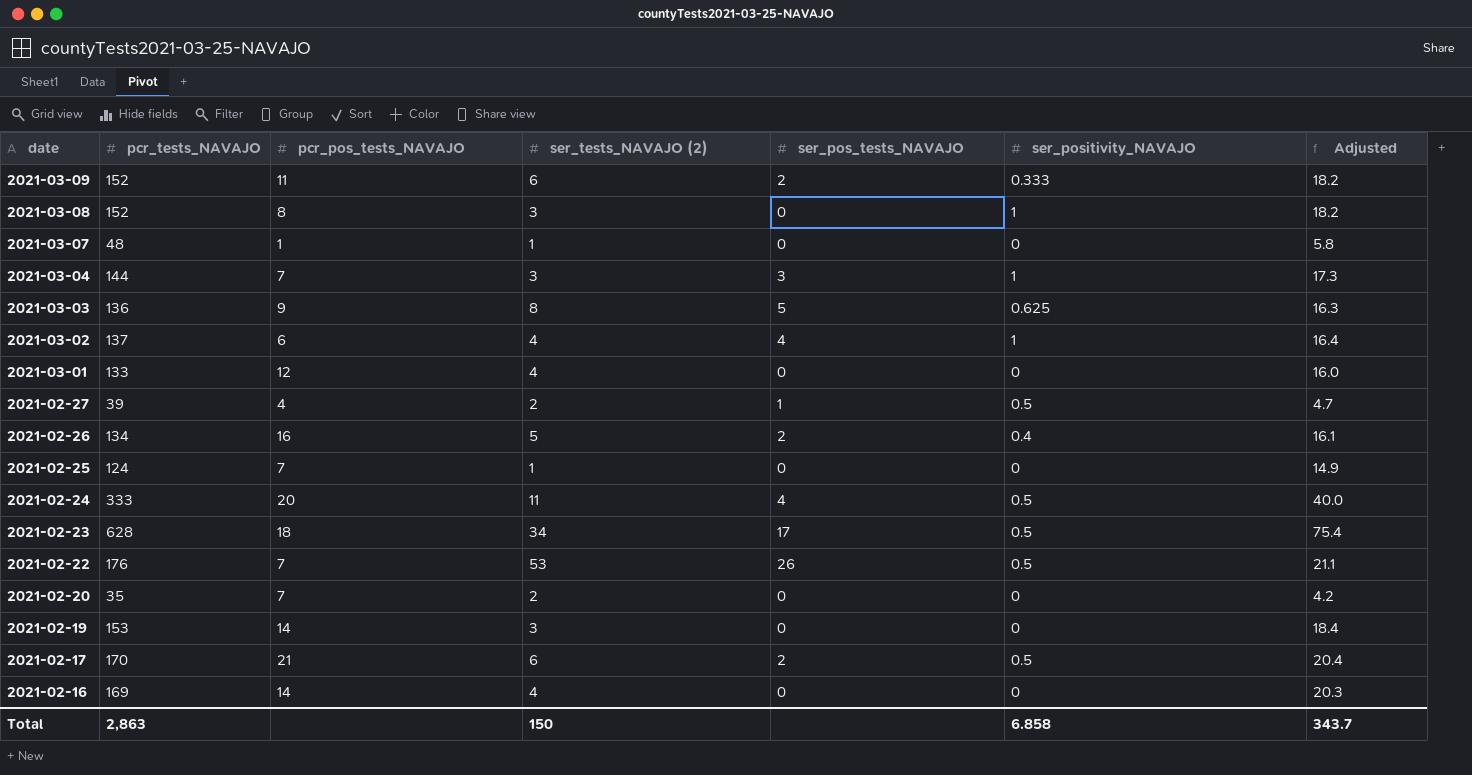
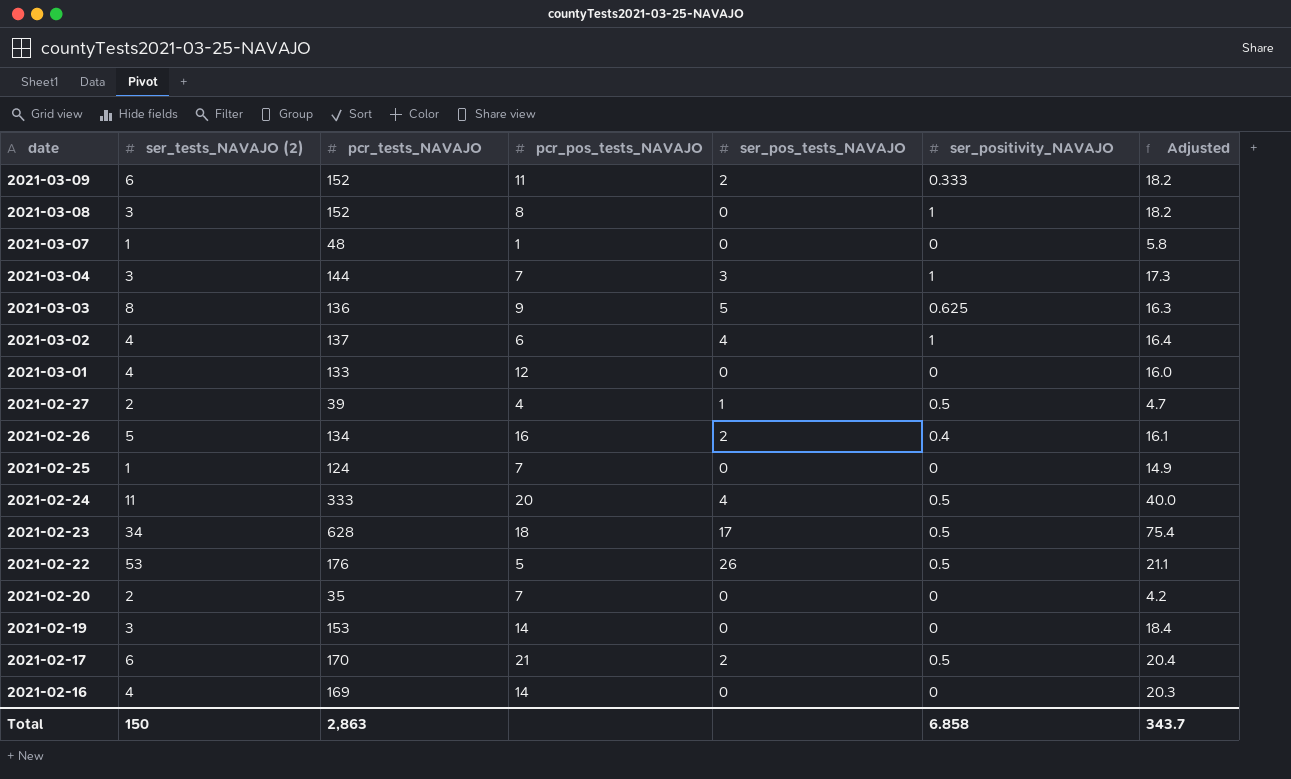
column ser_tests_NAVAJO (2) | position: 4 -> 2
2021-02-22 | pcr_pos_tests_NAVAJO: 7 -> 5

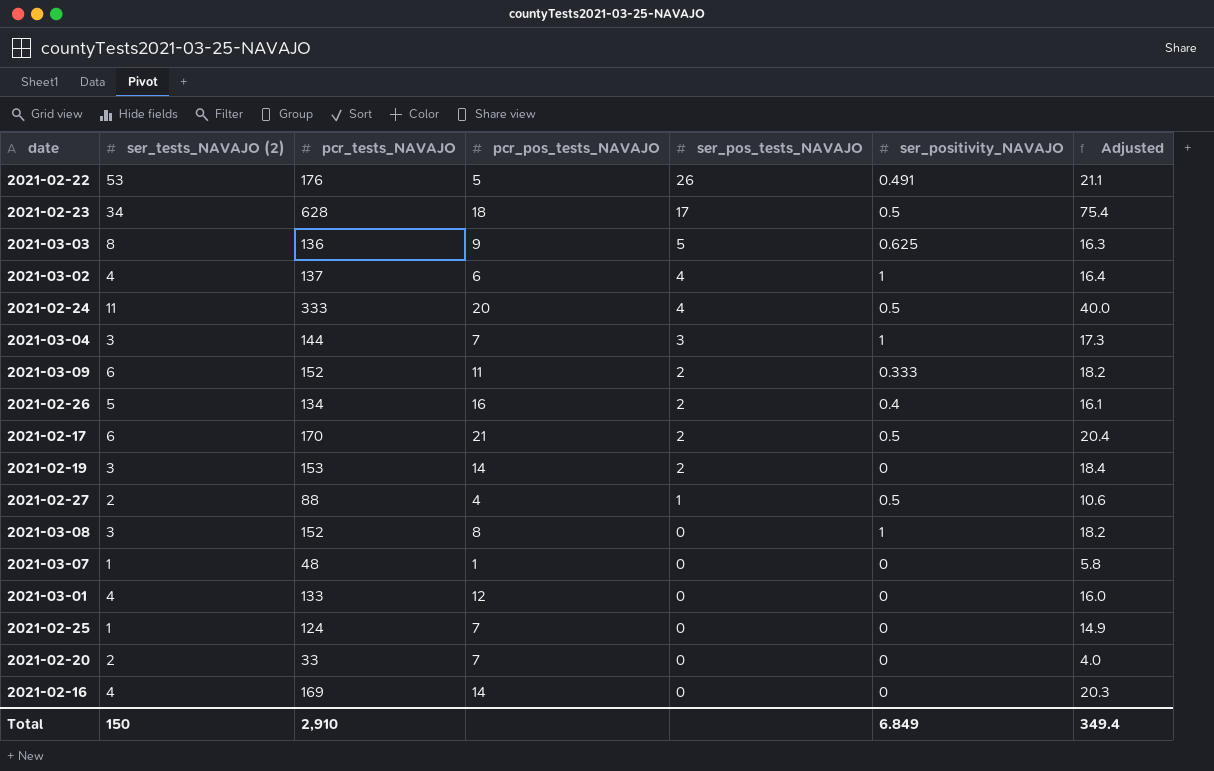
row order: date descending -> ser_pos_tests_NAVAJO descending
2021-02-22 | ser_positivity_NAVAJO: 0.5 -> 0.491
2021-02-19 | ser_pos_tests_NAVAJO: 0 -> 2
2021-02-27 | pcr_tests_NAVAJO: 39 -> 88
2021-02-27 | Adjusted: 4.7 -> 10.6
2021-02-20 | pcr_tests_NAVAJO: 35 -> 33
2021-02-20 | Adjusted: 4.2 -> 4.0
Total | pcr_tests_NAVAJO: 2,863 -> 2,910
Total | ser_positivity_NAVAJO: 6.858 -> 6.849
Total | Adjusted: 343.7 -> 349.4

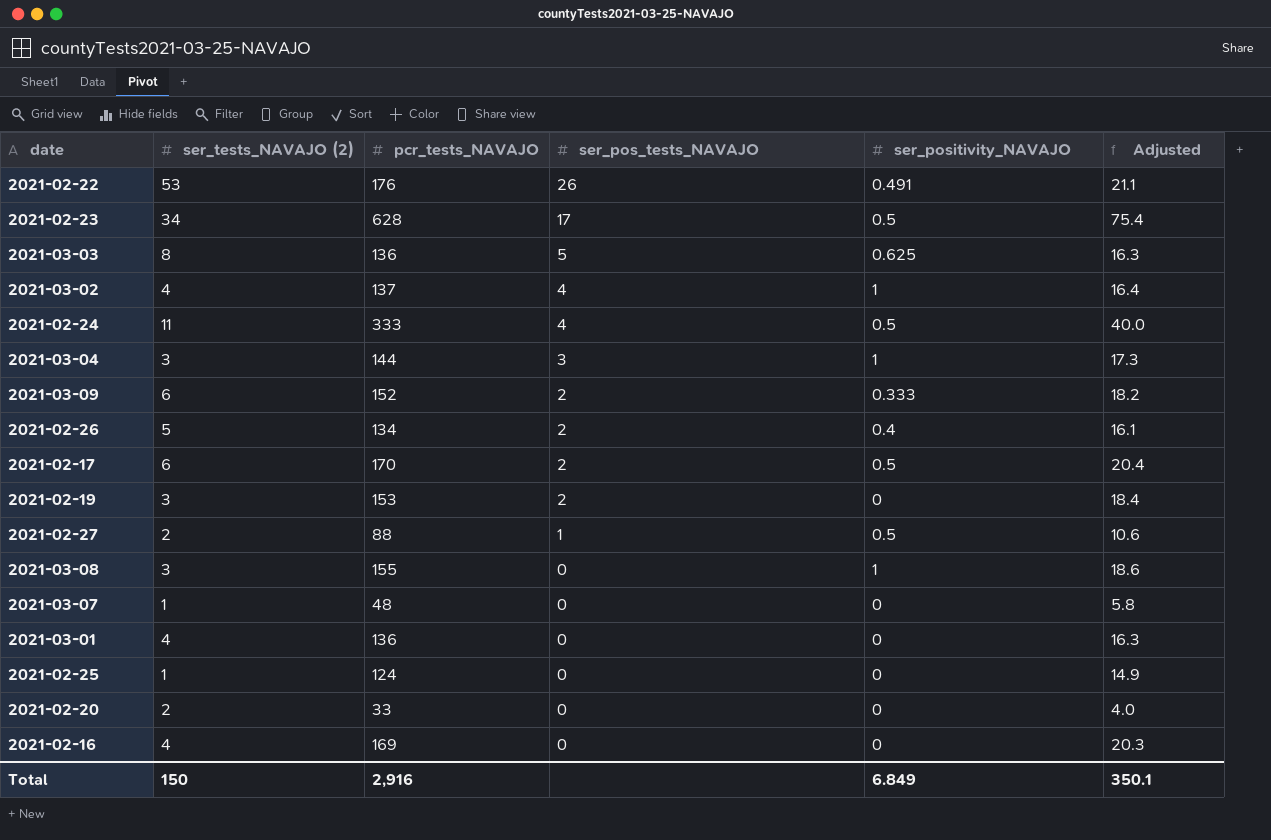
column pcr_pos_tests_NAVAJO | position: 4 -> none
2021-03-08 | pcr_tests_NAVAJO: 152 -> 155
2021-03-08 | Adjusted: 18.2 -> 18.6
2021-03-01 | pcr_tests_NAVAJO: 133 -> 136
2021-03-01 | Adjusted: 16.0 -> 16.3
Total | pcr_tests_NAVAJO: 2,910 -> 2,916
Total | Adjusted: 349.4 -> 350.1

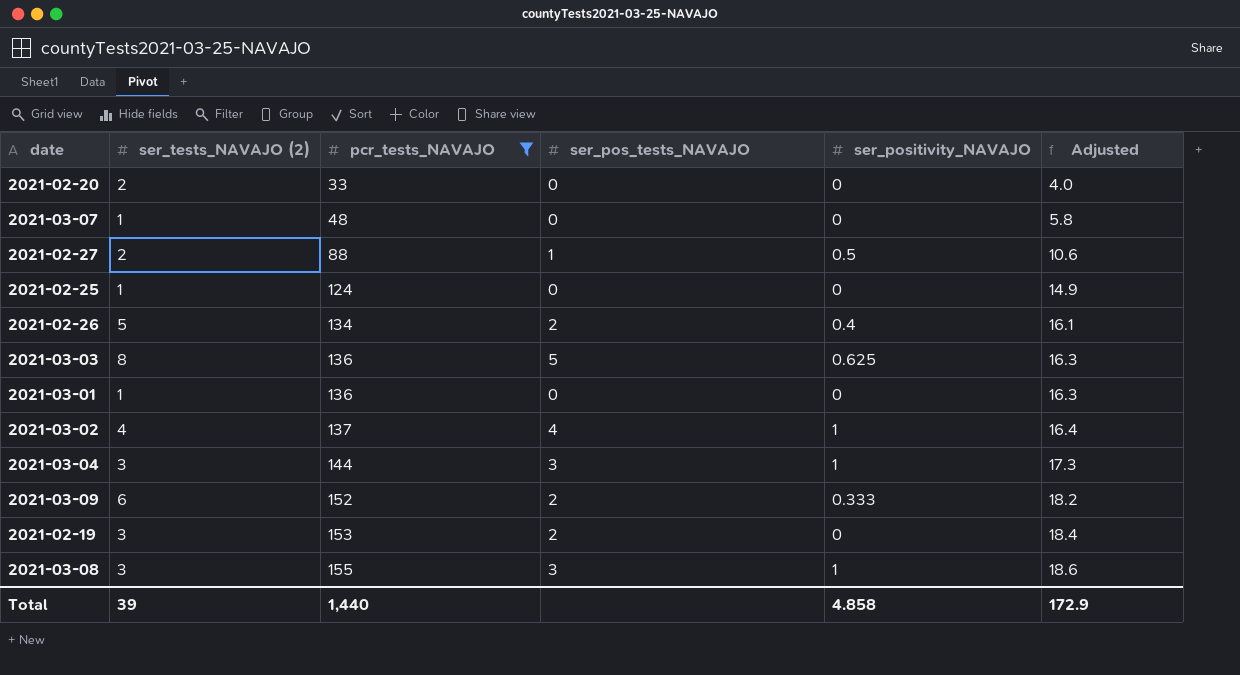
filter: none -> pcr_tests_NAVAJO <= 155
row order: ser_pos_tests_NAVAJO descending -> pcr_tests_NAVAJO ascending
2021-03-01 | ser_tests_NAVAJO (2): 4 -> 1
2021-03-08 | ser_pos_tests_NAVAJO: 0 -> 3
Total | ser_tests_NAVAJO (2): 150 -> 39
Total | pcr_tests_NAVAJO: 2,916 -> 1,440
Total | ser_positivity_NAVAJO: 6.849 -> 4.858
Total | Adjusted: 350.1 -> 172.9

